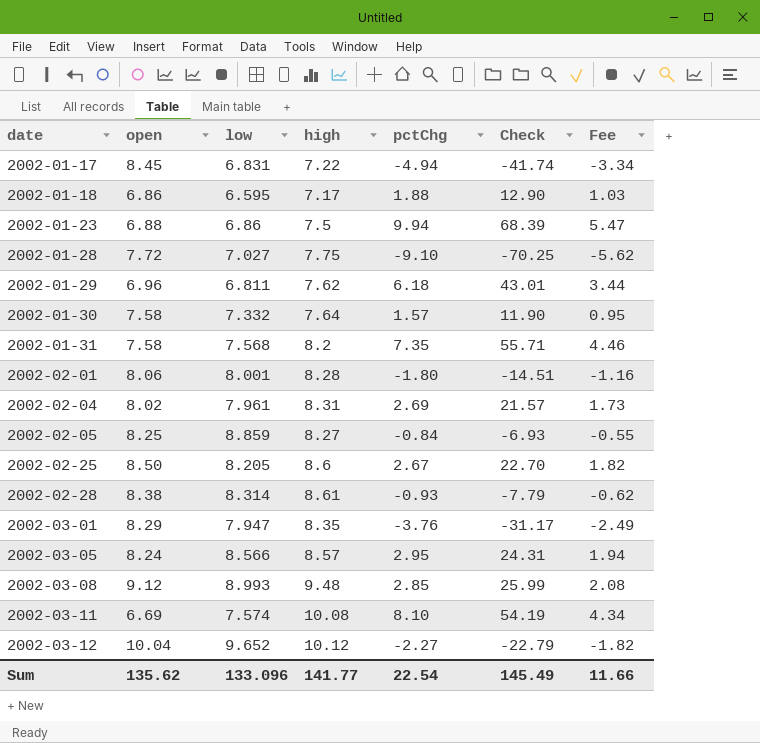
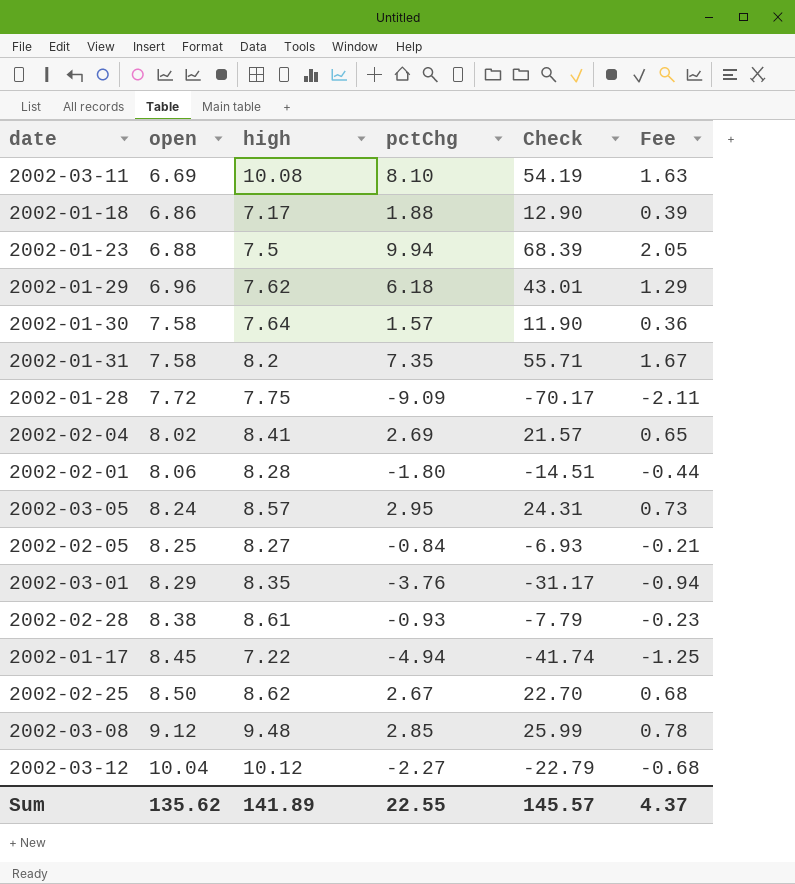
row order: date ascending -> open ascending
column low | position: 3 -> none
column Fee | formula: [Check] * 0.08 -> [Check] * 0.03
2002-01-28 | pctChg: -9.10 -> -9.09
2002-01-28 | Check: -70.25 -> -70.17
2002-02-04 | high: 8.31 -> 8.41
2002-02-25 | high: 8.6 -> 8.62
Sum | high: 141.77 -> 141.89
Sum | pctChg: 22.54 -> 22.55
Sum | Check: 145.49 -> 145.57
Sum | Fee: 11.66 -> 4.37

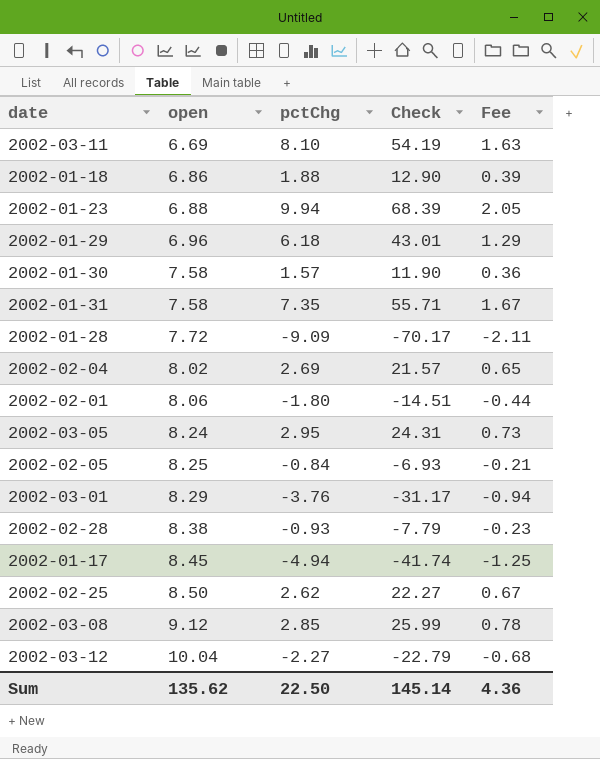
column high | position: 3 -> none
2002-02-25 | pctChg: 2.67 -> 2.62
2002-02-25 | Check: 22.70 -> 22.27
2002-02-25 | Fee: 0.68 -> 0.67
Sum | pctChg: 22.55 -> 22.50
Sum | Check: 145.57 -> 145.14
Sum | Fee: 4.37 -> 4.36

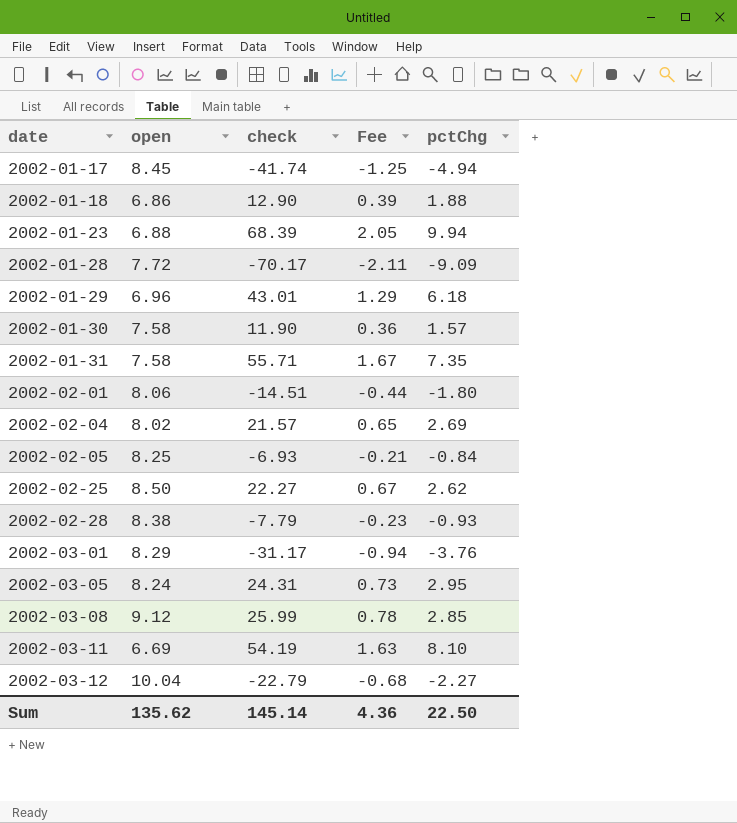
row order: open ascending -> date ascending
column name: Check -> check
column pctChg | position: 3 -> 5

